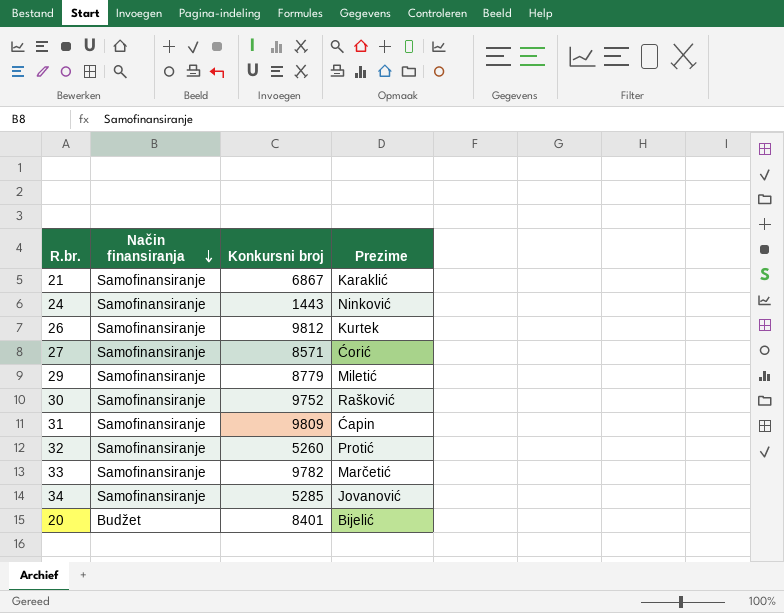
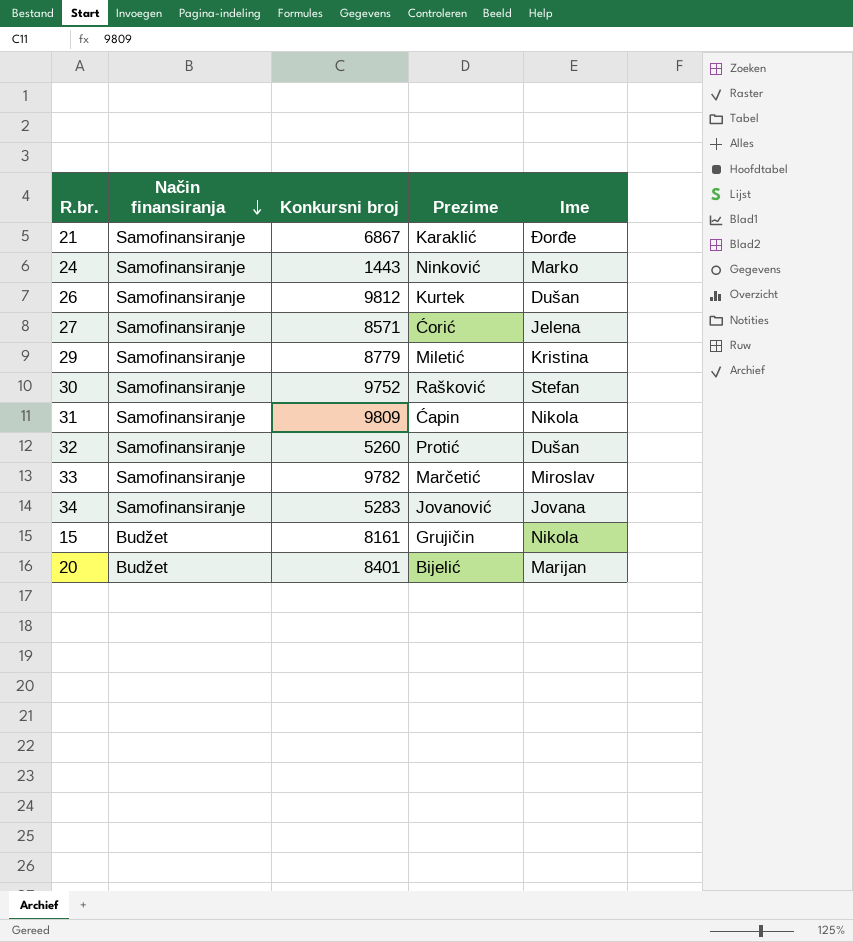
column Ime | position: none -> 5
34 | Konkursni broj: 5285 -> 5283
row 15: none -> Budžet | 8161 | Grujičin | Nikola

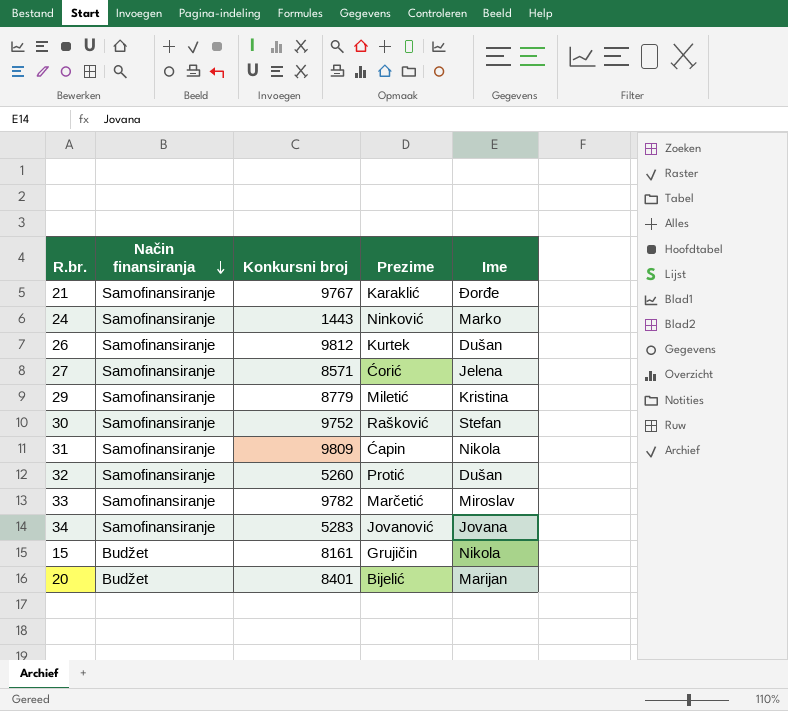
21 | Konkursni broj: 6867 -> 9767

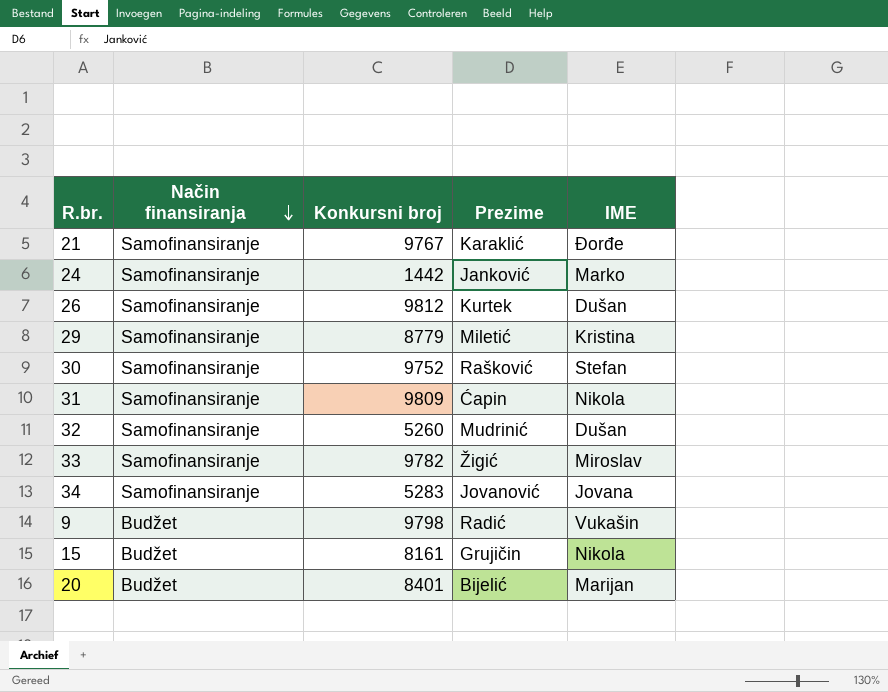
column name: Ime -> IME
row 27: Samofinansiranje | 8571 | Ćorić | Jelena -> none
24 | Konkursni broj: 1443 -> 1442
24 | Prezime: Ninković -> Janković
32 | Prezime: Protić -> Mudrinić
33 | Prezime: Marčetić -> Žigić
row 9: none -> Budžet | 9798 | Radić | Vukašin

